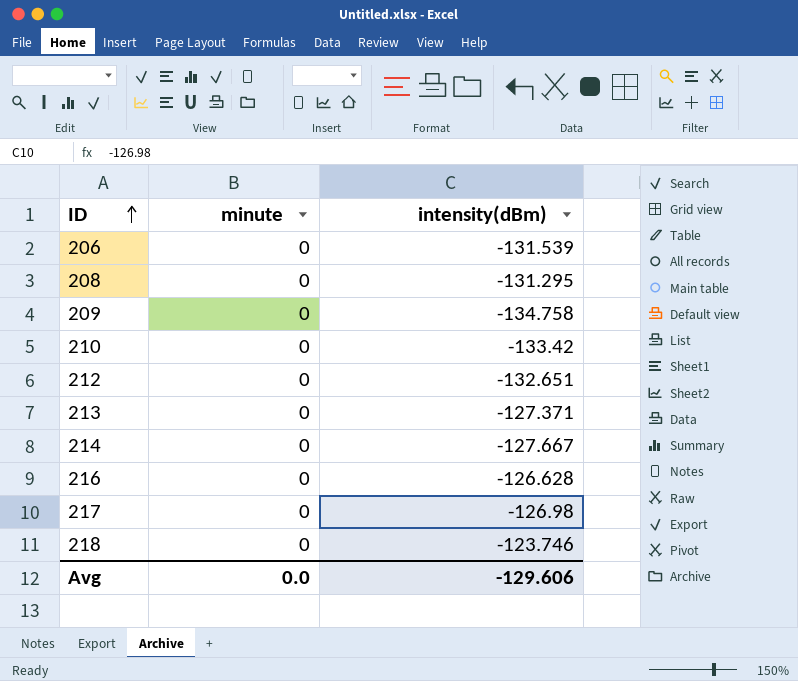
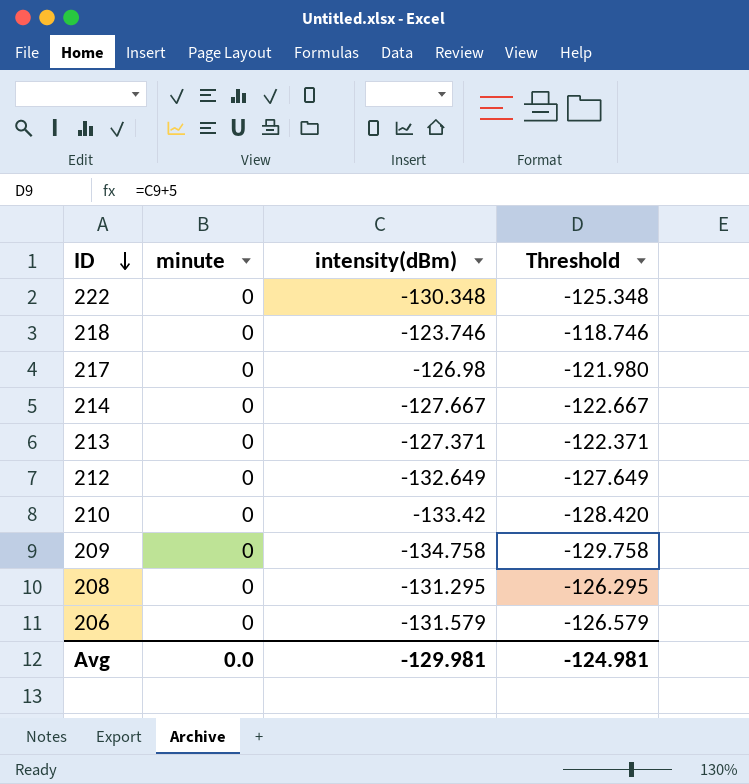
row order: ID ascending -> ID descending
column Threshold | formula: none -> [intensity(dBm)] + 5
row 216: 0 | -126.628 -> none
row 222: none -> 0 | -130.348 | -125.348
212 | intensity(dBm): -132.651 -> -132.649
206 | intensity(dBm): -131.539 -> -131.579
Avg | intensity(dBm): -129.606 -> -129.981

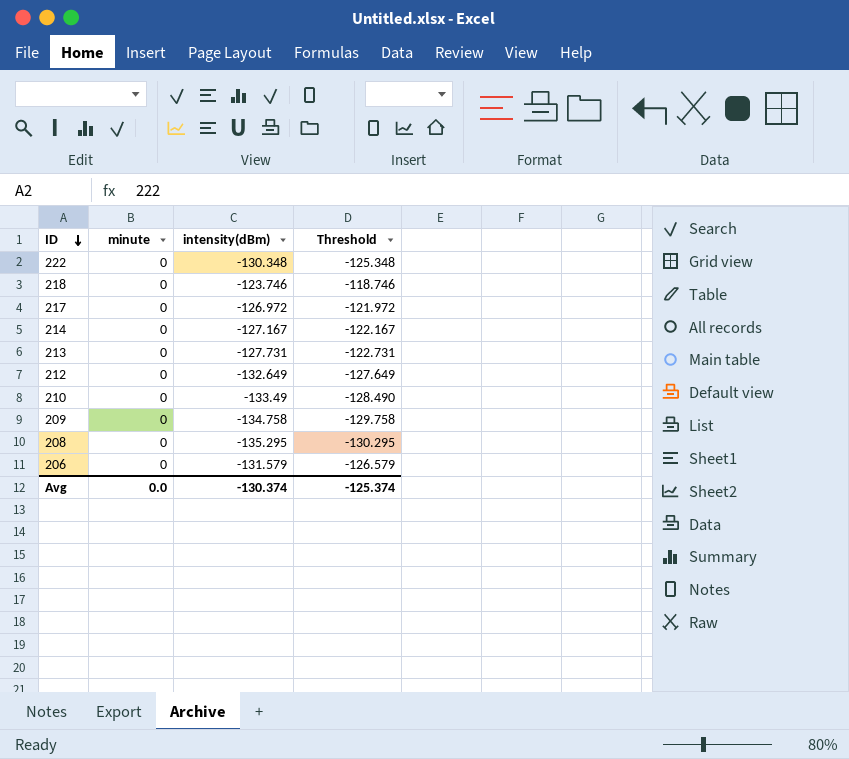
217 | intensity(dBm): -126.98 -> -126.972
217 | Threshold: -121.980 -> -121.972
214 | intensity(dBm): -127.667 -> -127.167
214 | Threshold: -122.667 -> -122.167
213 | intensity(dBm): -127.371 -> -127.731
213 | Threshold: -122.371 -> -122.731
210 | intensity(dBm): -133.42 -> -133.49
210 | Threshold: -128.420 -> -128.490
208 | intensity(dBm): -131.295 -> -135.295
208 | Threshold: -126.295 -> -130.295
Avg | intensity(dBm): -129.981 -> -130.374
Avg | Threshold: -124.981 -> -125.374

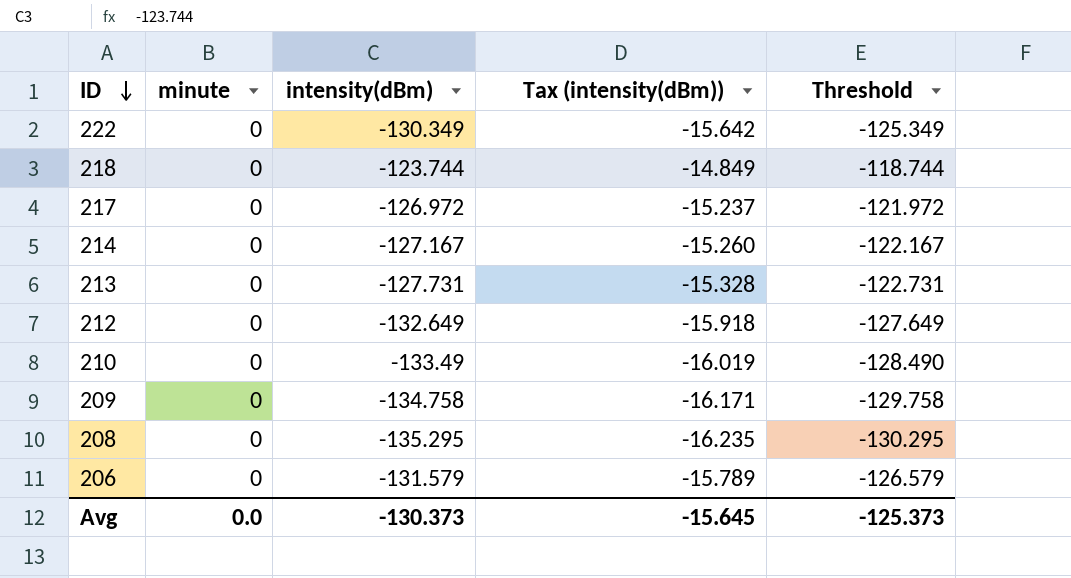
column Tax (intensity(dBm)) | formula: none -> [intensity(dBm)] * 0.12
222 | intensity(dBm): -130.348 -> -130.349
222 | Threshold: -125.348 -> -125.349
218 | intensity(dBm): -123.746 -> -123.744
218 | Threshold: -118.746 -> -118.744
Avg | intensity(dBm): -130.374 -> -130.373
Avg | Threshold: -125.374 -> -125.373

